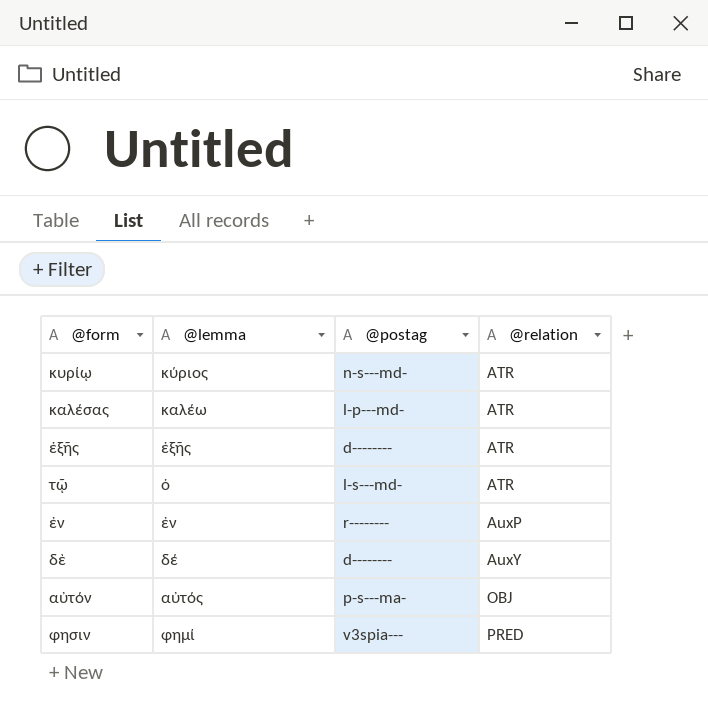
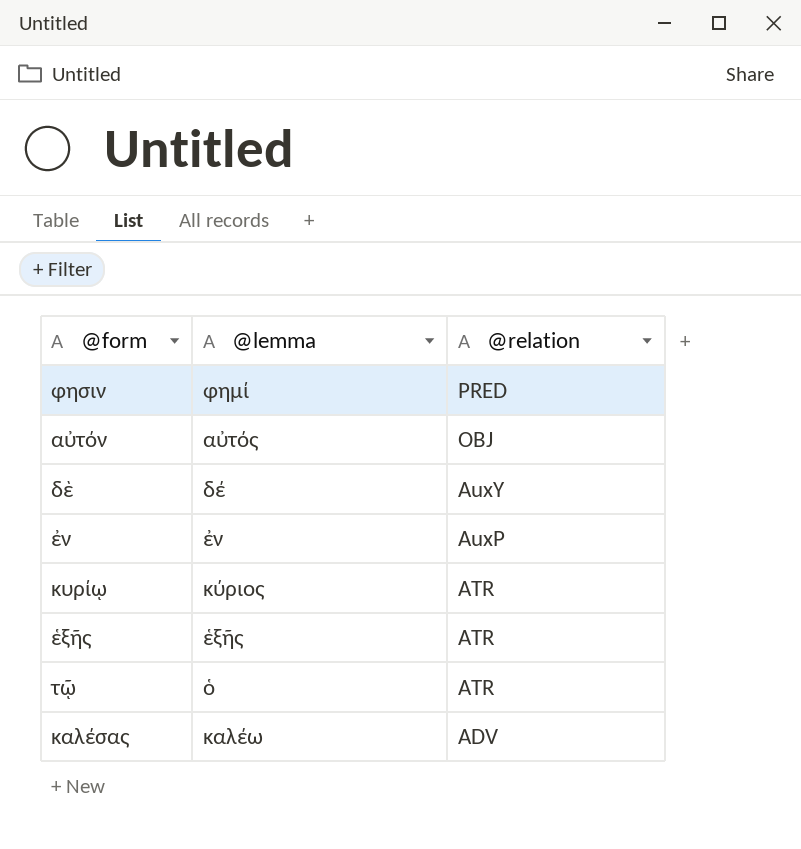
row order: @relation ascending -> @relation descending
column @postag | position: 3 -> none
καλέσας | @relation: ATR -> ADV

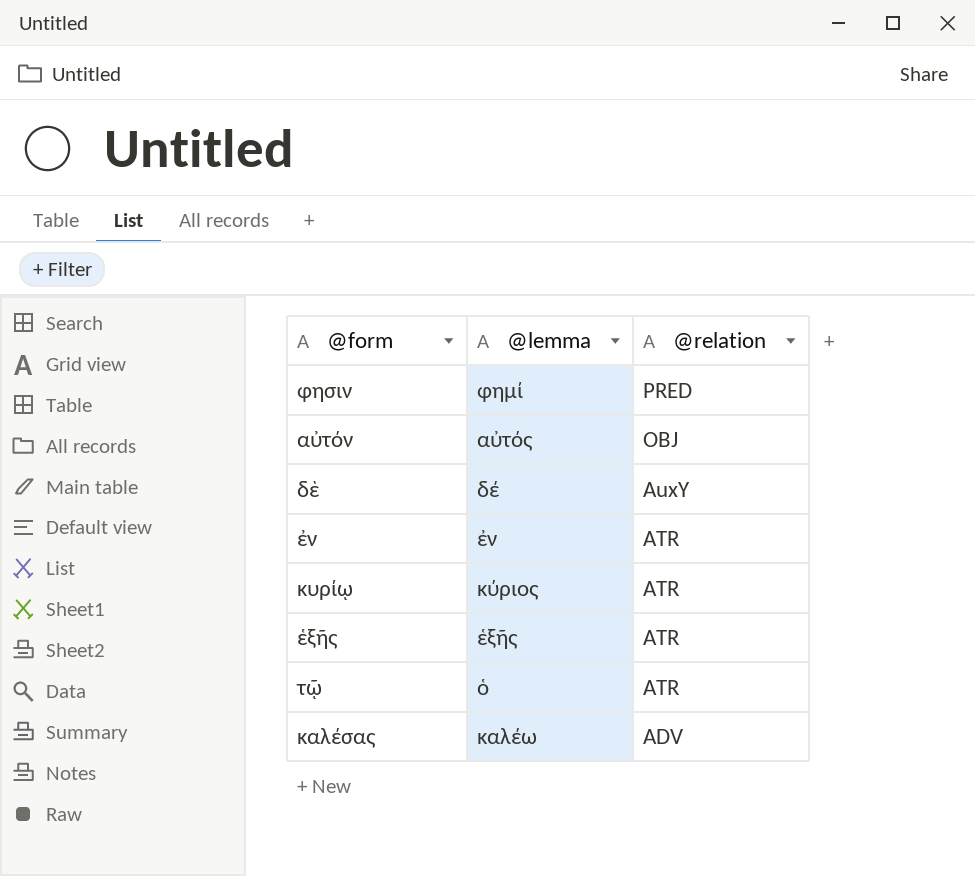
ἐν | @relation: AuxP -> ATR

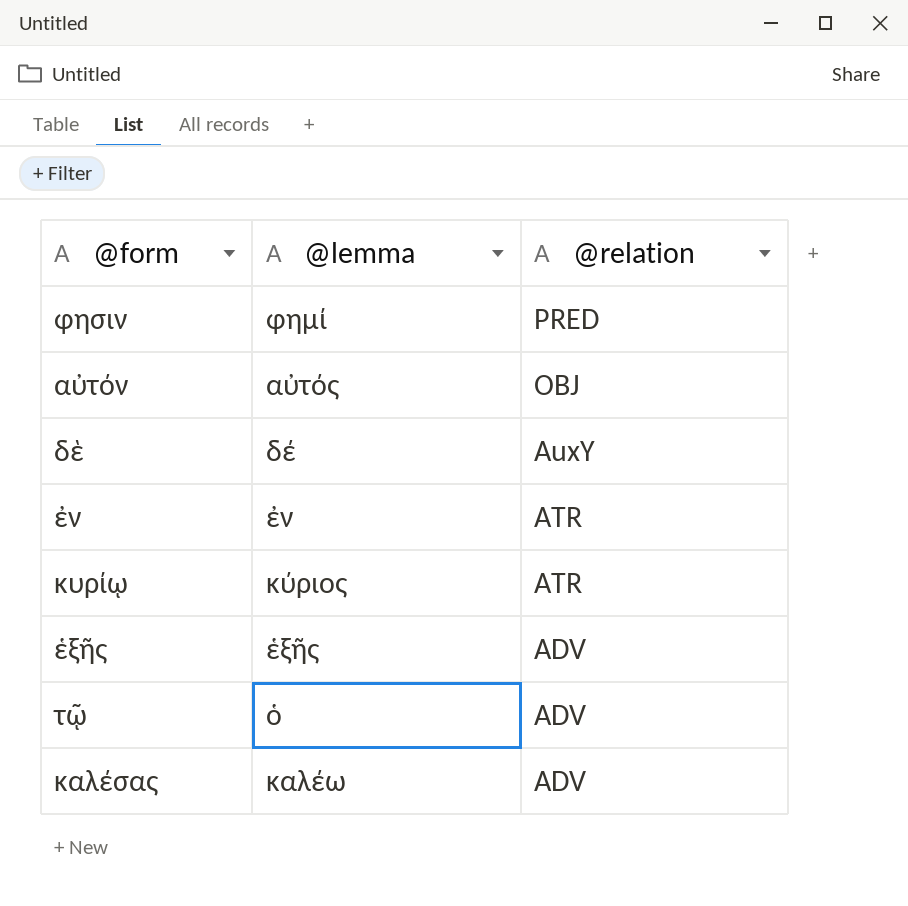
ἑξῆς | @relation: ATR -> ADV
τῷ | @relation: ATR -> ADV

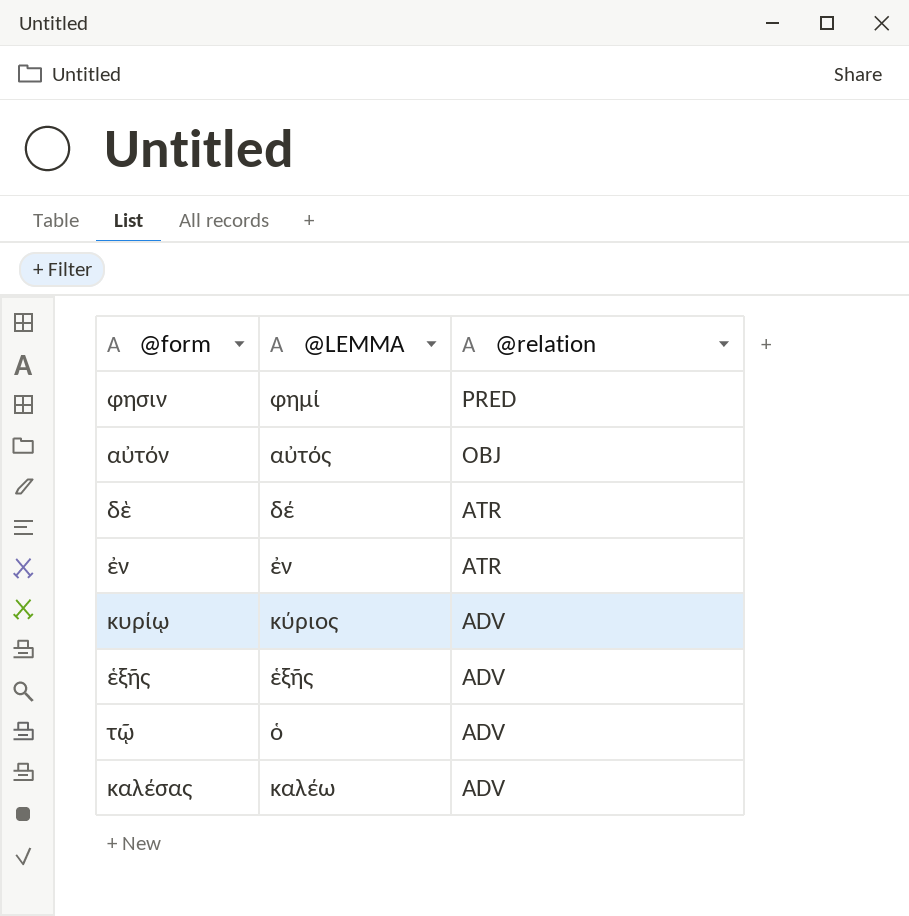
column name: @lemma -> @LEMMA
δὲ | @relation: AuxY -> ATR
κυρίῳ | @relation: ATR -> ADV

